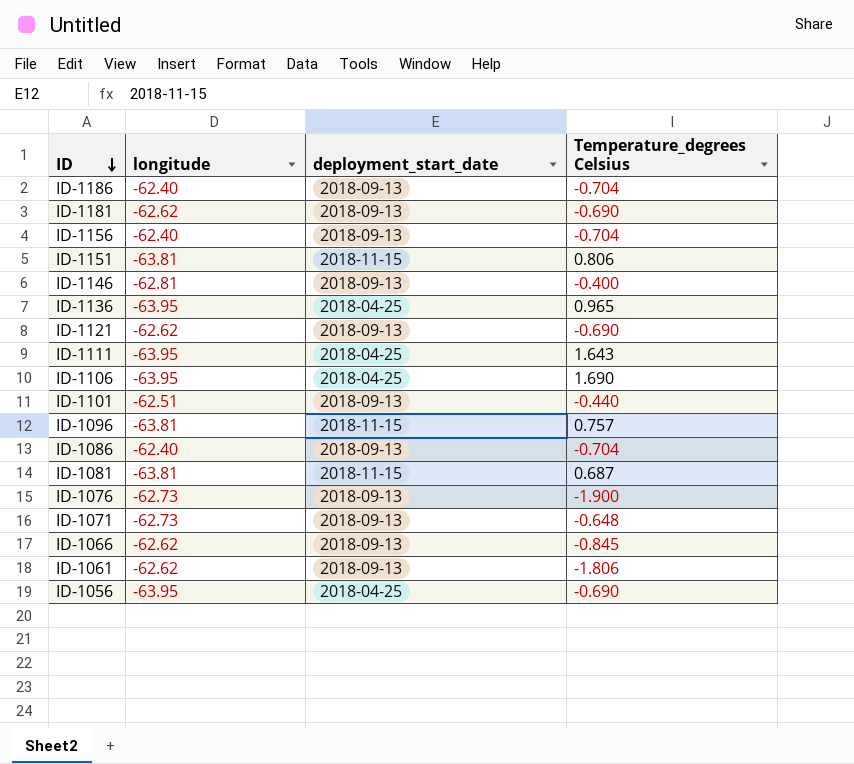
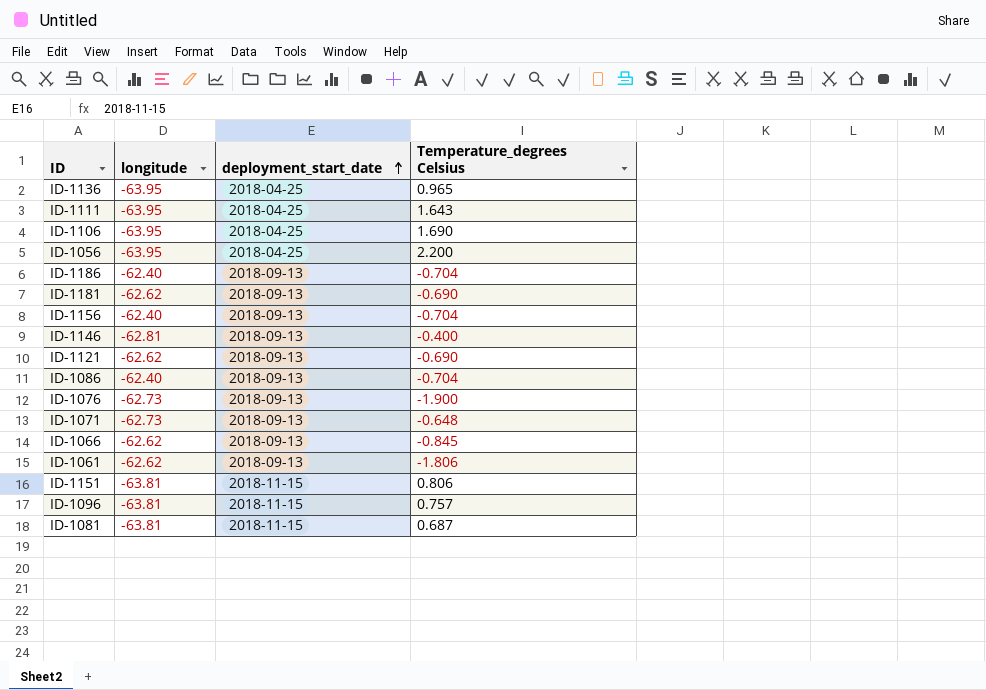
row order: ID descending -> deployment_start_date ascending
row ID-1101: -62.51 | 2018-09-13 | -0.440 -> none
ID-1056 | Temperature_degrees Celsius: -0.690 -> 2.200

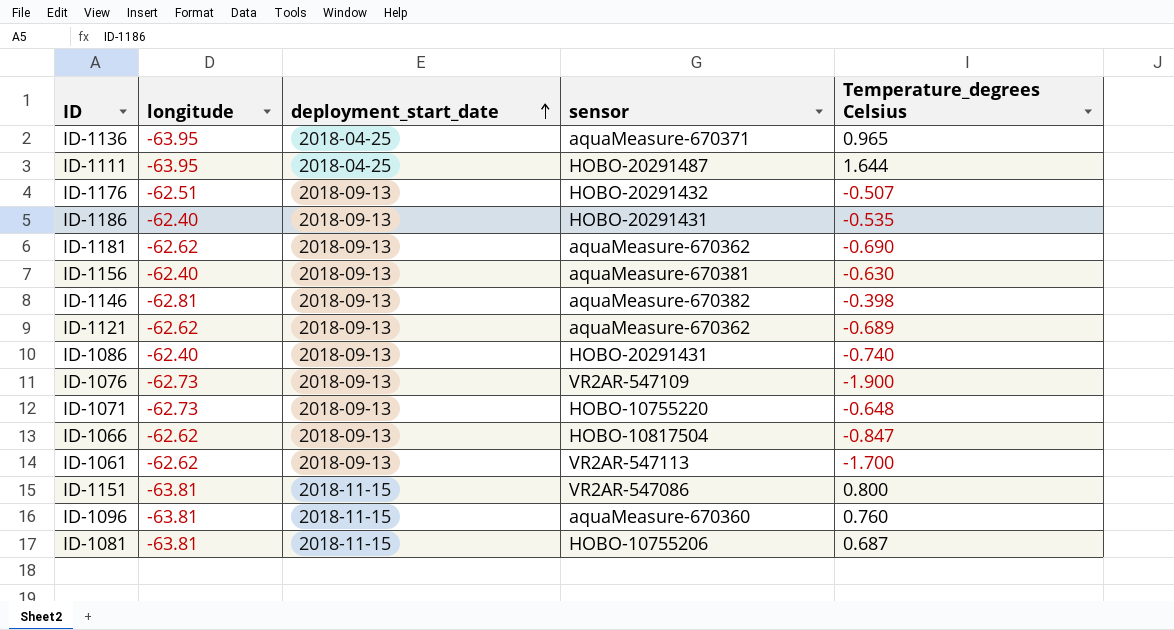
column sensor | position: none -> 4
row ID-1106: -63.95 | 2018-04-25 | 1.690 -> none
row ID-1056: -63.95 | 2018-04-25 | 2.200 -> none
ID-1111 | Temperature_degrees Celsius: 1.643 -> 1.644
row ID-1176: none -> -62.51 | 2018-09-13 | HOBO-20291432 | -0.507
ID-1186 | Temperature_degrees Celsius: -0.704 -> -0.535
ID-1156 | Temperature_degrees Celsius: -0.704 -> -0.630
ID-1146 | Temperature_degrees Celsius: -0.400 -> -0.398
ID-1121 | Temperature_degrees Celsius: -0.690 -> -0.689
ID-1086 | Temperature_degrees Celsius: -0.704 -> -0.740
ID-1066 | Temperature_degrees Celsius: -0.845 -> -0.847
ID-1061 | Temperature_degrees Celsius: -1.806 -> -1.700
ID-1151 | Temperature_degrees Celsius: 0.806 -> 0.800
ID-1096 | Temperature_degrees Celsius: 0.757 -> 0.760

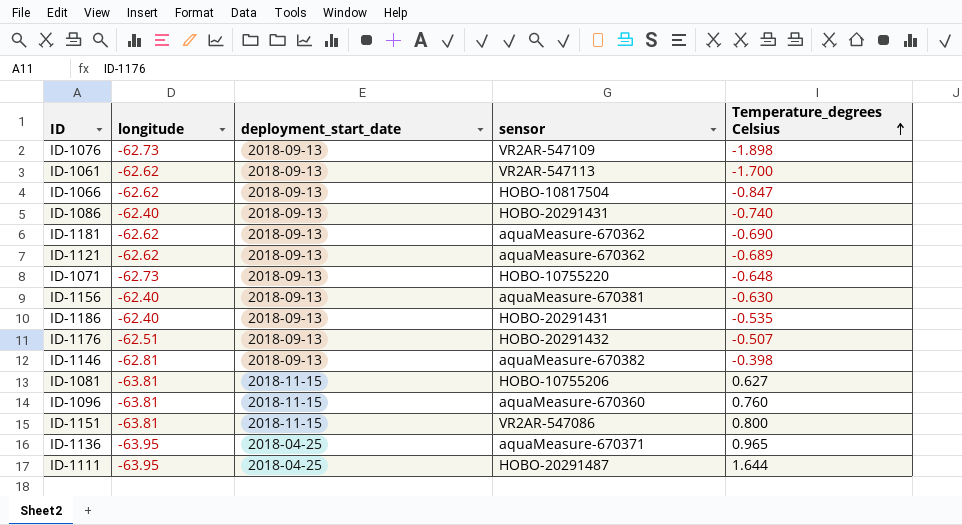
row order: deployment_start_date ascending -> Temperature_degrees Celsius ascending
ID-1076 | Temperature_degrees Celsius: -1.900 -> -1.898
ID-1081 | Temperature_degrees Celsius: 0.687 -> 0.627

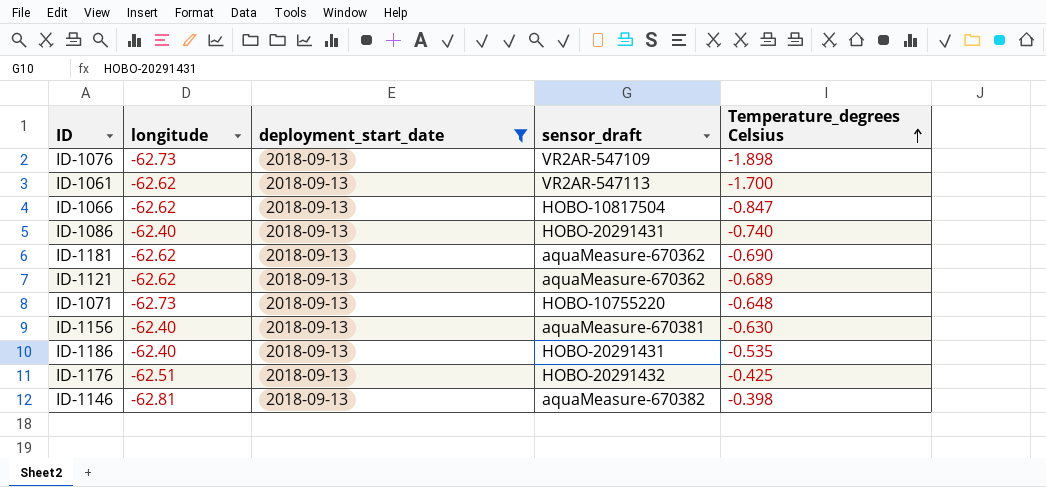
filter: none -> deployment_start_date = 2018-09-13
column name: sensor -> sensor_draft
ID-1176 | Temperature_degrees Celsius: -0.507 -> -0.425

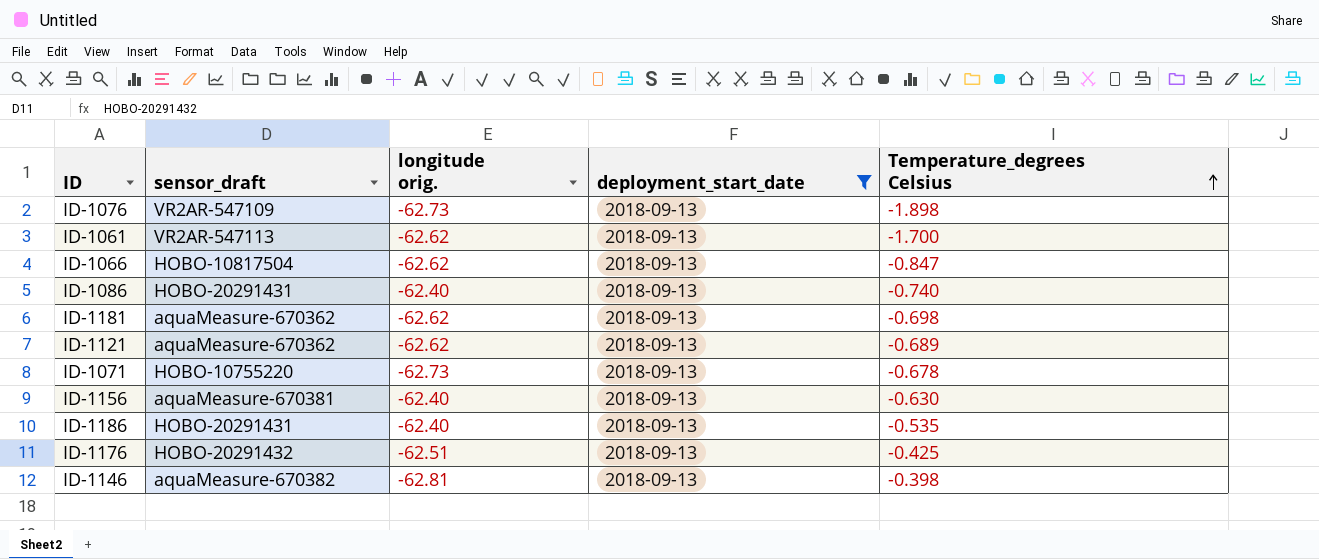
column sensor_draft | position: 4 -> 2
column name: longitude -> longitude orig.
ID-1181 | Temperature_degrees Celsius: -0.690 -> -0.698
ID-1071 | Temperature_degrees Celsius: -0.648 -> -0.678

